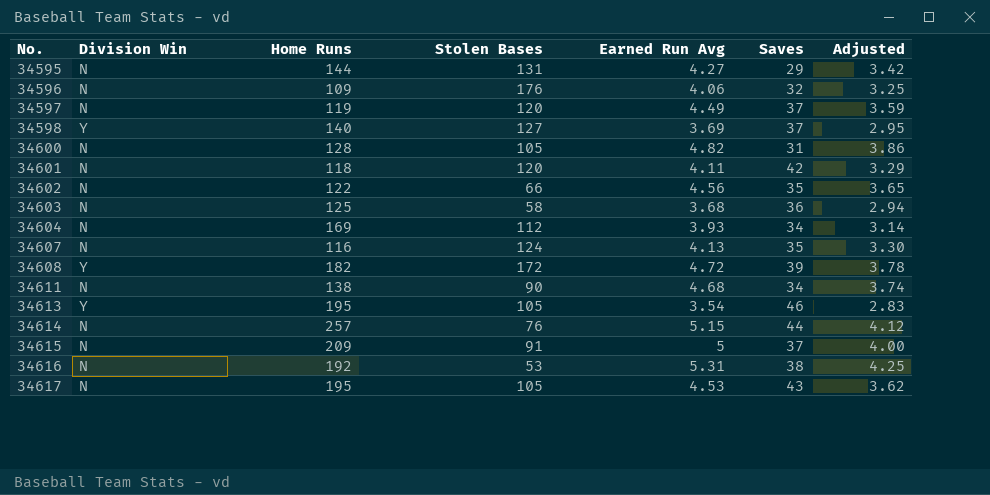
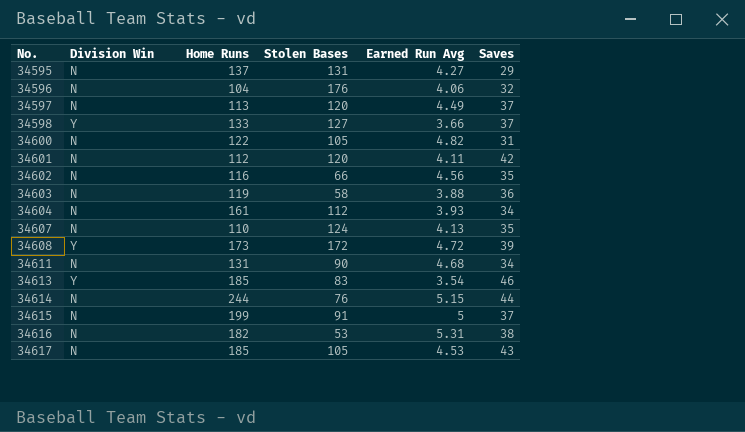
column Adjusted | formula: [Earned Run Avg] * 0.8 -> none
34595 | Home Runs: 144 -> 137
34596 | Home Runs: 109 -> 104
34597 | Home Runs: 119 -> 113
34598 | Home Runs: 140 -> 133
34598 | Earned Run Avg: 3.69 -> 3.66
34600 | Home Runs: 128 -> 122
34601 | Home Runs: 118 -> 112
34602 | Home Runs: 122 -> 116
34603 | Home Runs: 125 -> 119
34603 | Earned Run Avg: 3.68 -> 3.88
34604 | Home Runs: 169 -> 161
34607 | Home Runs: 116 -> 110
34608 | Home Runs: 182 -> 173
34611 | Home Runs: 138 -> 131
34613 | Home Runs: 195 -> 185
34613 | Stolen Bases: 105 -> 83
34614 | Home Runs: 257 -> 244
34615 | Home Runs: 209 -> 199
34616 | Home Runs: 192 -> 182
34617 | Home Runs: 195 -> 185

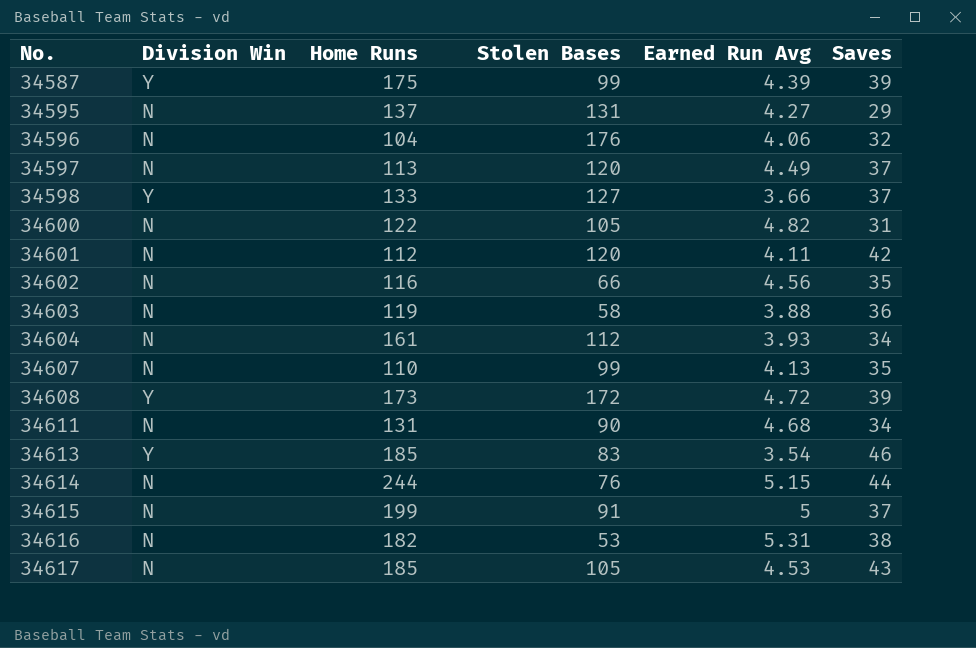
row 34587: none -> Y | 175 | 99 | 4.39 | 39
34607 | Stolen Bases: 124 -> 99

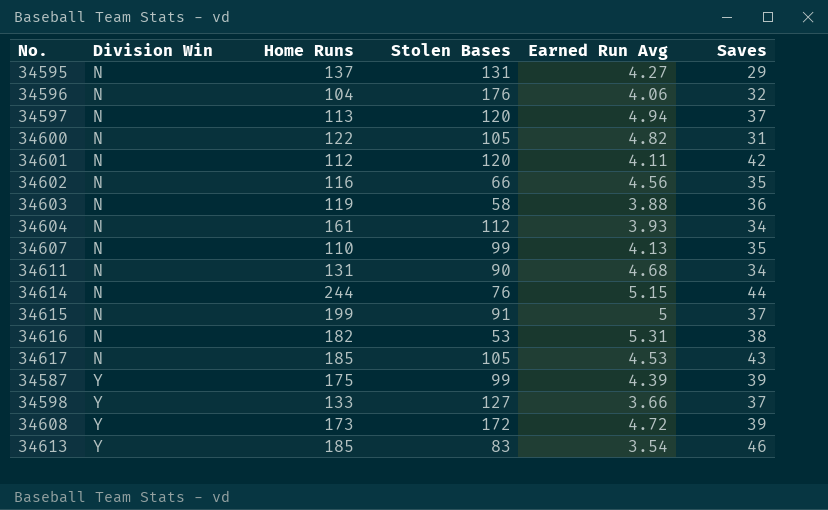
row order: No. ascending -> Division Win ascending
34597 | Earned Run Avg: 4.49 -> 4.94

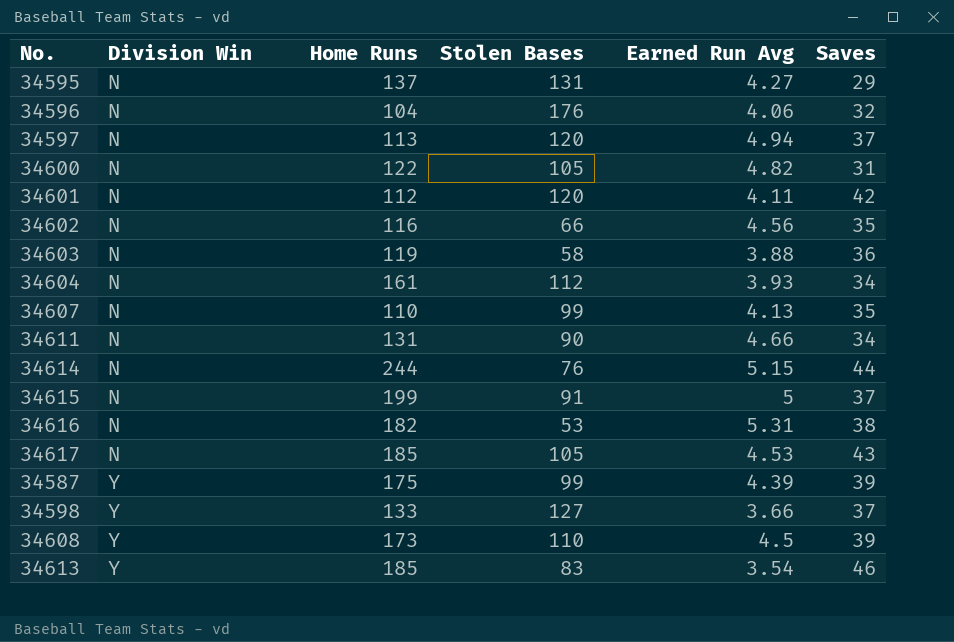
34611 | Earned Run Avg: 4.68 -> 4.66
34608 | Stolen Bases: 172 -> 110
34608 | Earned Run Avg: 4.72 -> 4.5

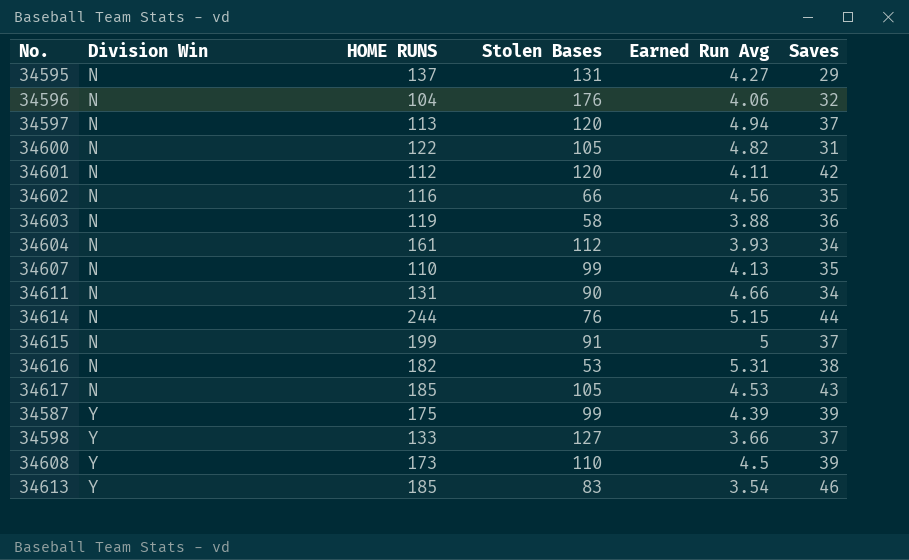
column name: Home Runs -> HOME RUNS

